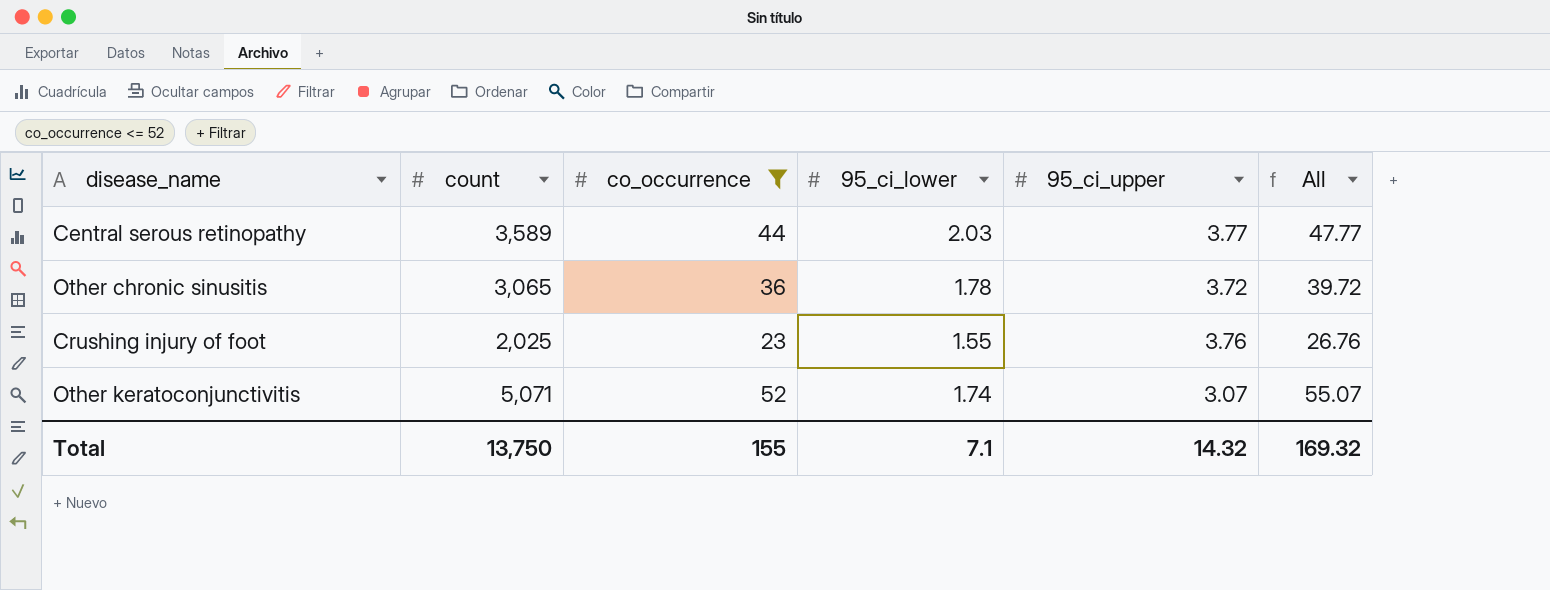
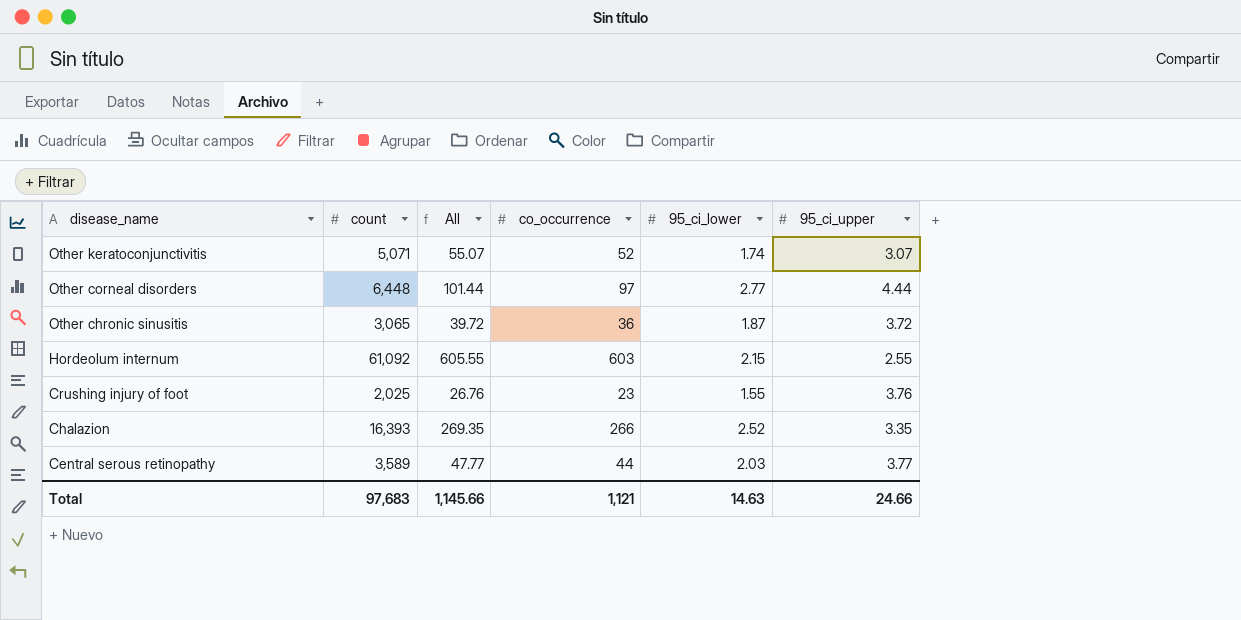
filter: co_occurrence <= 52 -> none
row order: none -> disease_name descending
column All | position: 6 -> 3
Other chronic sinusitis | 95_ci_lower: 1.78 -> 1.87
Total | count: 13,750 -> 97,683
Total | All: 169.32 -> 1,145.66
Total | co_occurrence: 155 -> 1,121
Total | 95_ci_lower: 7.1 -> 14.63
Total | 95_ci_upper: 14.32 -> 24.66

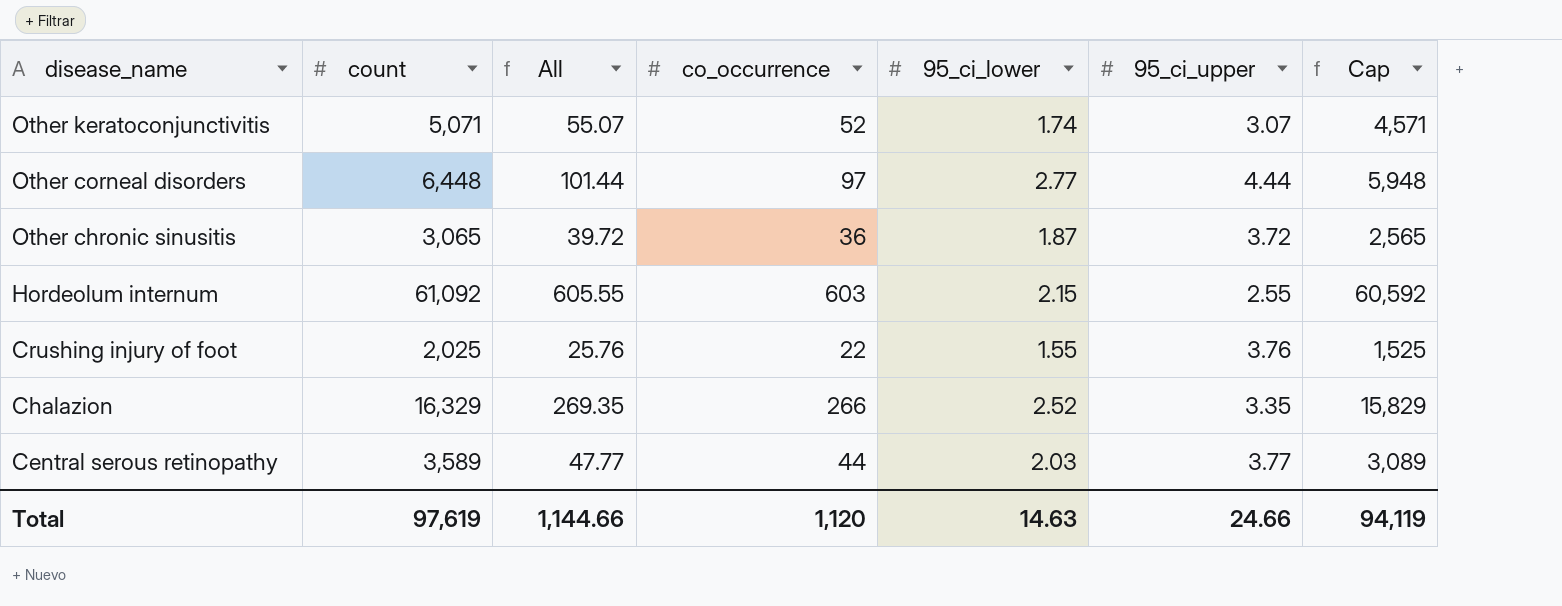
column Cap | formula: none -> [count] - 500
Crushing injury of foot | All: 26.76 -> 25.76
Crushing injury of foot | co_occurrence: 23 -> 22
Chalazion | count: 16,393 -> 16,329
Total | count: 97,683 -> 97,619
Total | All: 1,145.66 -> 1,144.66
Total | co_occurrence: 1,121 -> 1,120

